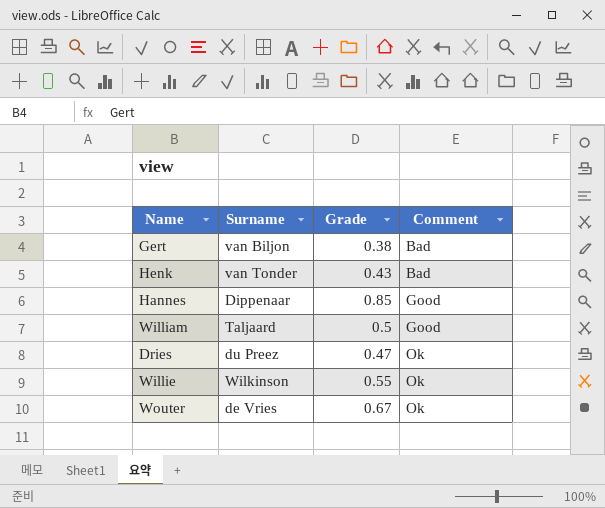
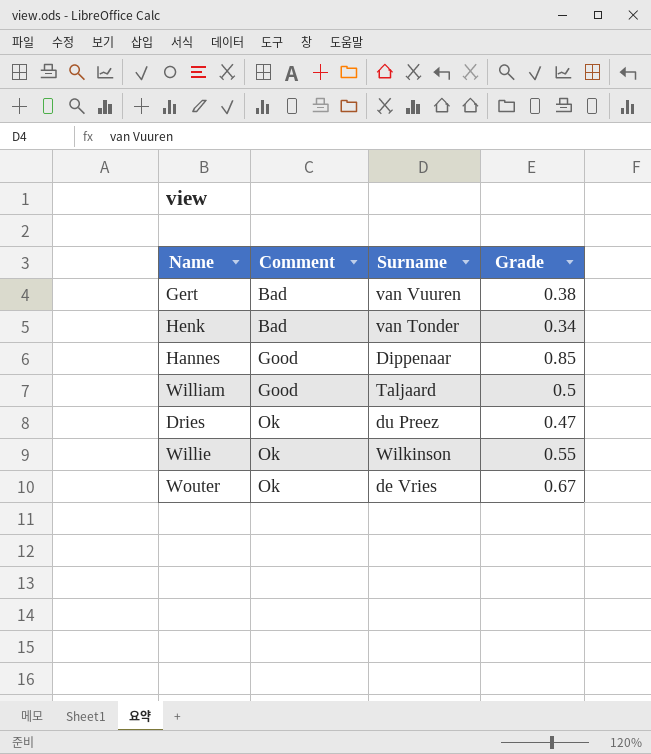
column Comment | position: 4 -> 2
Gert | Surname: van Biljon -> van Vuuren
Henk | Grade: 0.43 -> 0.34

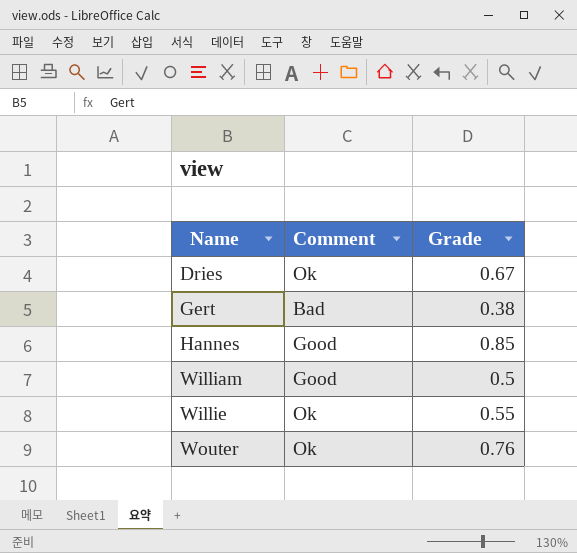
row order: Comment ascending -> Name ascending
column Surname | position: 3 -> none
row Henk: Bad | van Tonder | 0.34 -> none
Dries | Grade: 0.47 -> 0.67
Wouter | Grade: 0.67 -> 0.76

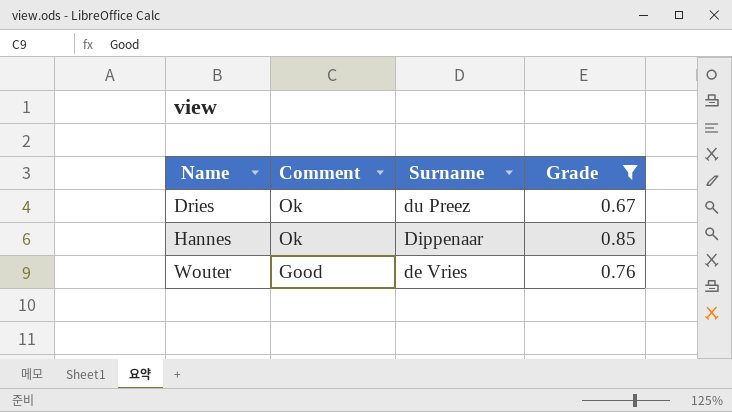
filter: none -> Grade >= 0.67
column Surname | position: none -> 3
Hannes | Comment: Good -> Ok
Wouter | Comment: Ok -> Good

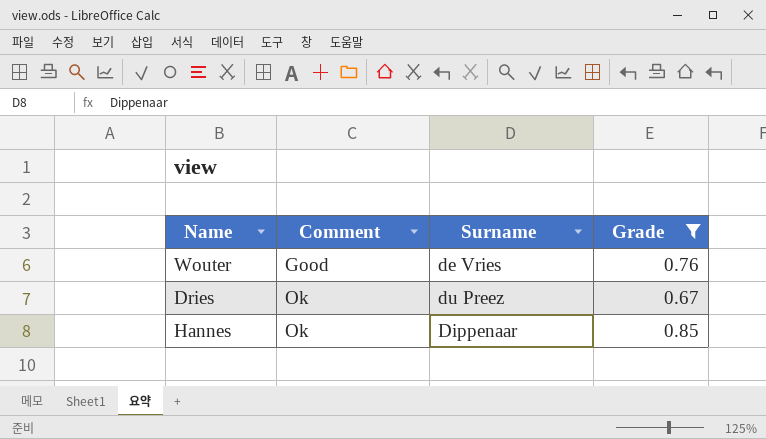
row order: Name ascending -> Comment ascending

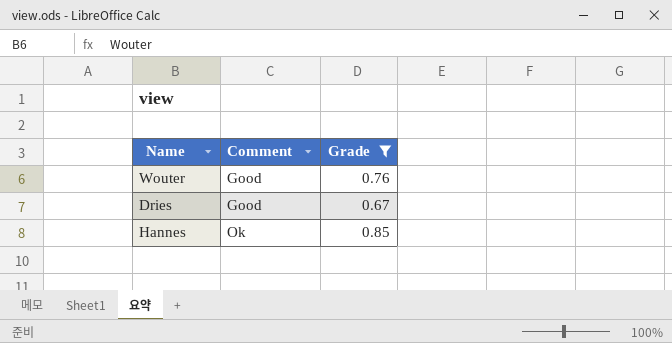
column Surname | position: 3 -> none
Dries | Comment: Ok -> Good

